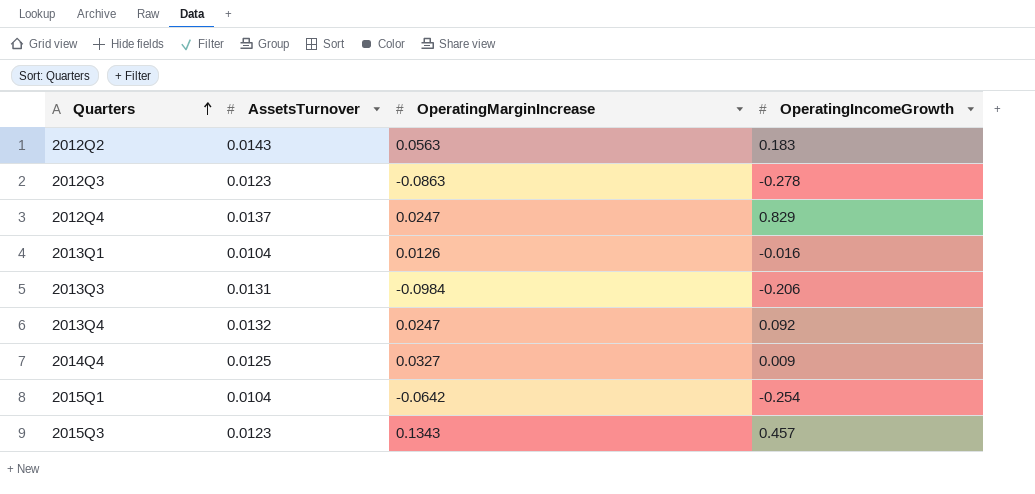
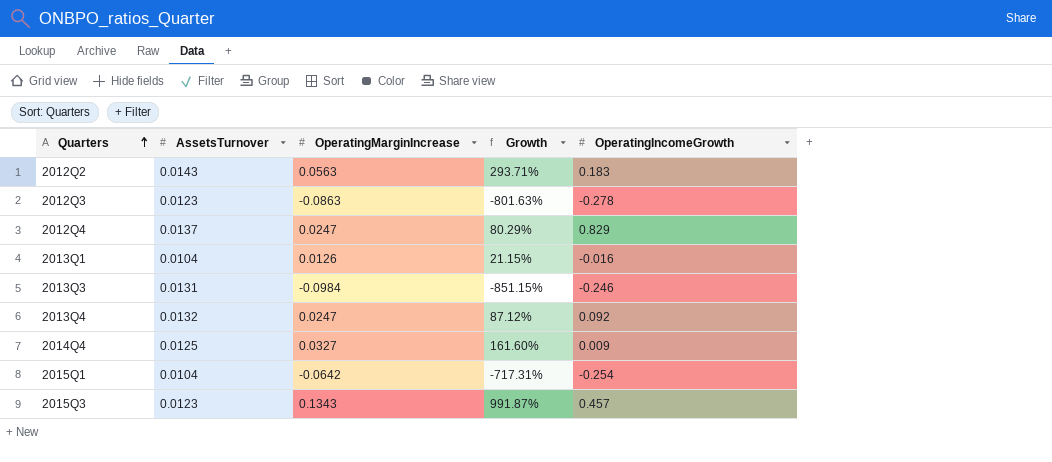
column Growth | formula: none -> ([OperatingMarginIncrease] - [AssetsTurnover]) / [AssetsTurnover]
2013Q3 | OperatingIncomeGrowth: -0.206 -> -0.246

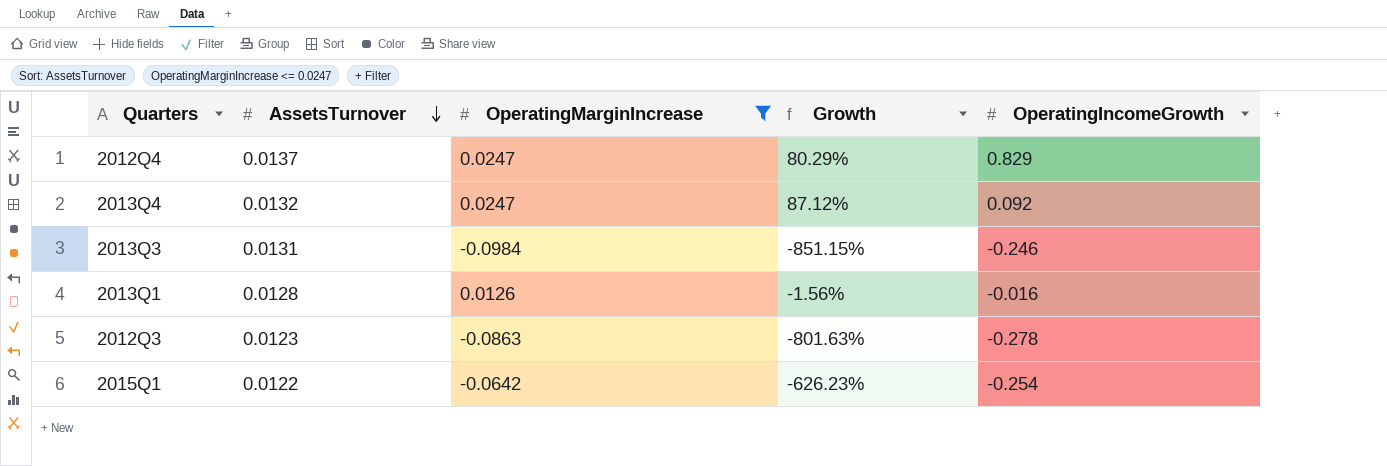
filter: none -> OperatingMarginIncrease <= 0.0247
row order: Quarters ascending -> AssetsTurnover descending
2013Q1 | AssetsTurnover: 0.0104 -> 0.0128
2013Q1 | Growth: 21.15% -> -1.56%
2015Q1 | AssetsTurnover: 0.0104 -> 0.0122
2015Q1 | Growth: -717.31% -> -626.23%

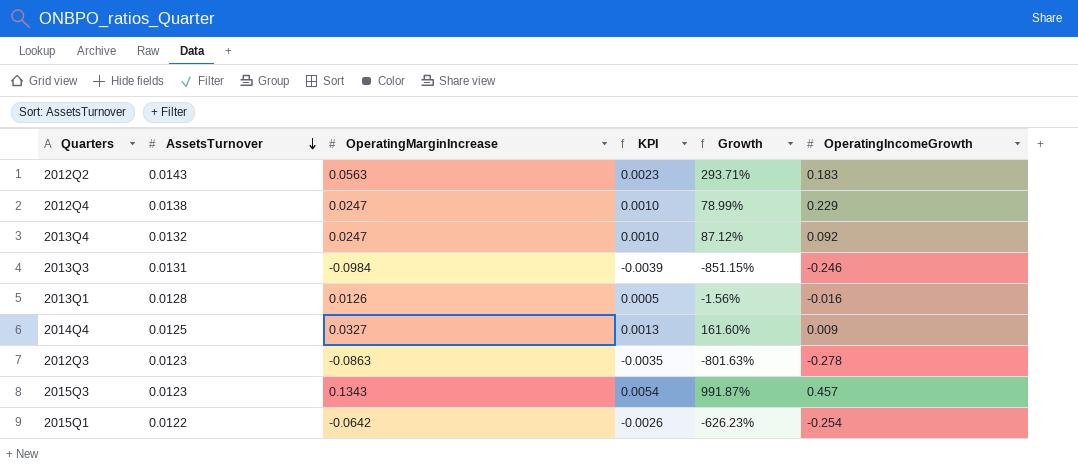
filter: OperatingMarginIncrease <= 0.0247 -> none
column KPI | formula: none -> [OperatingMarginIncrease] * 0.04
2012Q4 | AssetsTurnover: 0.0137 -> 0.0138
2012Q4 | Growth: 80.29% -> 78.99%
2012Q4 | OperatingIncomeGrowth: 0.829 -> 0.229

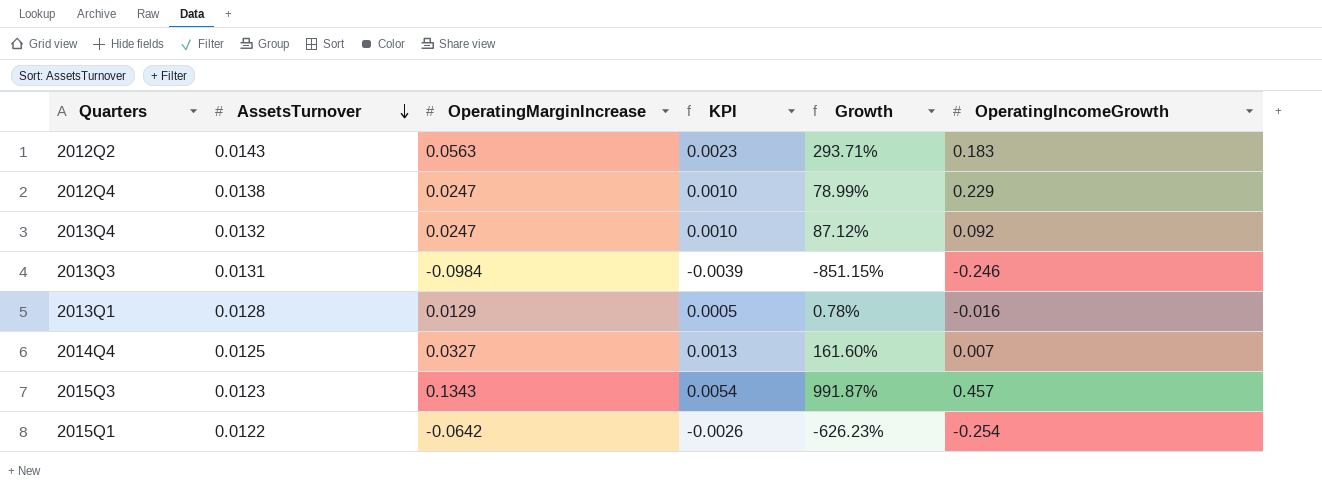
row 2012Q3: 0.0123 | -0.0863 | -0.0035 | -801.63% | -0.278 -> none
2013Q1 | OperatingMarginIncrease: 0.0126 -> 0.0129
2013Q1 | Growth: -1.56% -> 0.78%
2014Q4 | OperatingIncomeGrowth: 0.009 -> 0.007

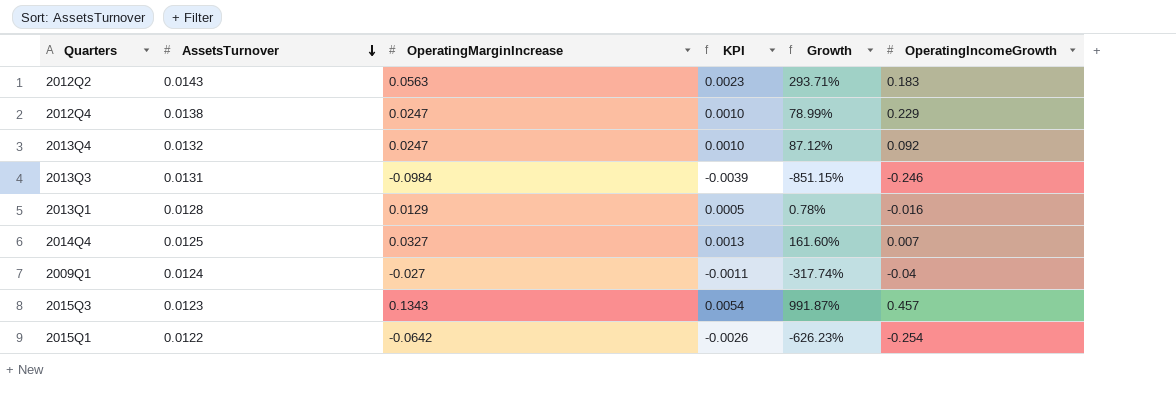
row 2009Q1: none -> 0.0124 | -0.027 | -0.0011 | -317.74% | -0.04

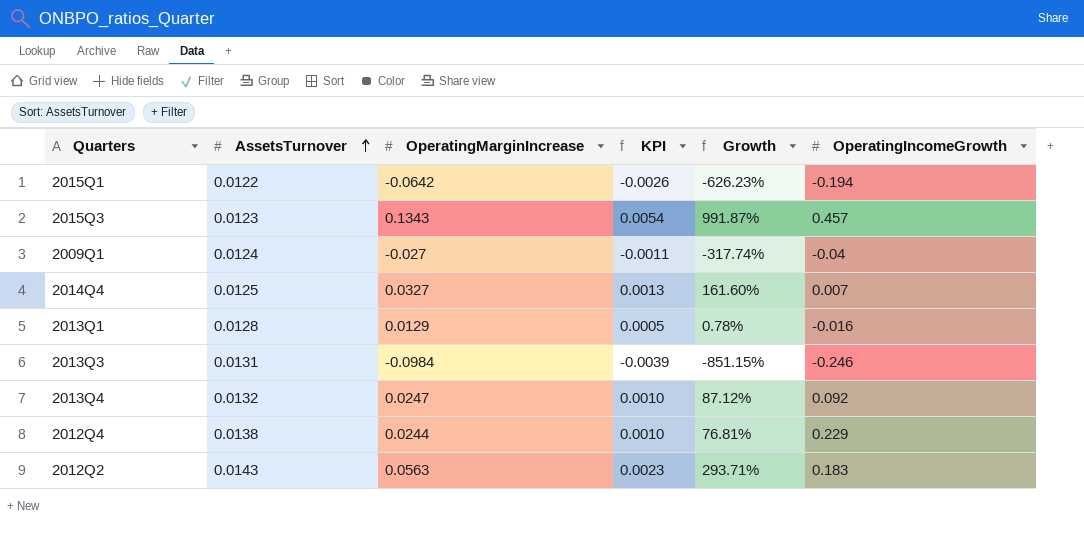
row order: AssetsTurnover descending -> AssetsTurnover ascending
2015Q1 | OperatingIncomeGrowth: -0.254 -> -0.194
2012Q4 | OperatingMarginIncrease: 0.0247 -> 0.0244
2012Q4 | Growth: 78.99% -> 76.81%

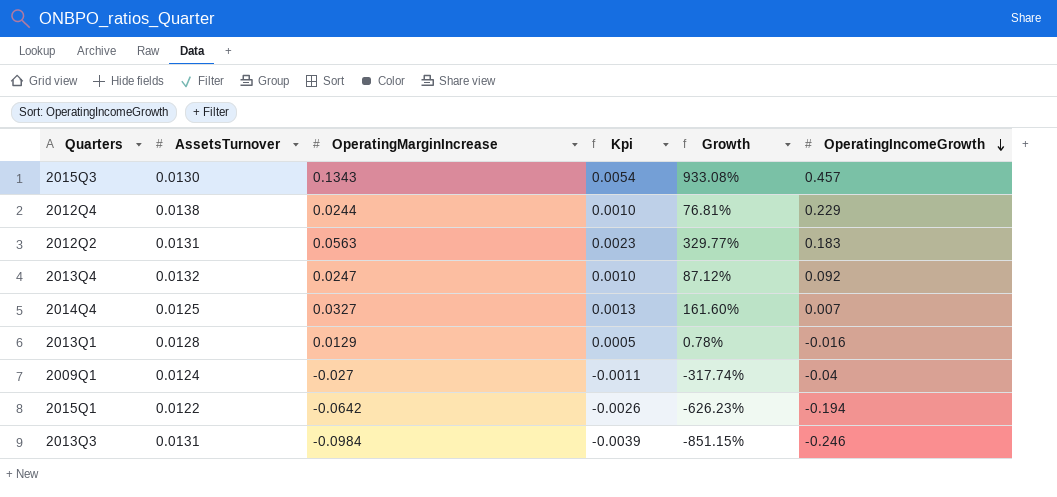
row order: AssetsTurnover ascending -> OperatingIncomeGrowth descending
column name: KPI -> Kpi
2015Q3 | AssetsTurnover: 0.0123 -> 0.0130
2015Q3 | Growth: 991.87% -> 933.08%
2012Q2 | AssetsTurnover: 0.0143 -> 0.0131
2012Q2 | Growth: 293.71% -> 329.77%

